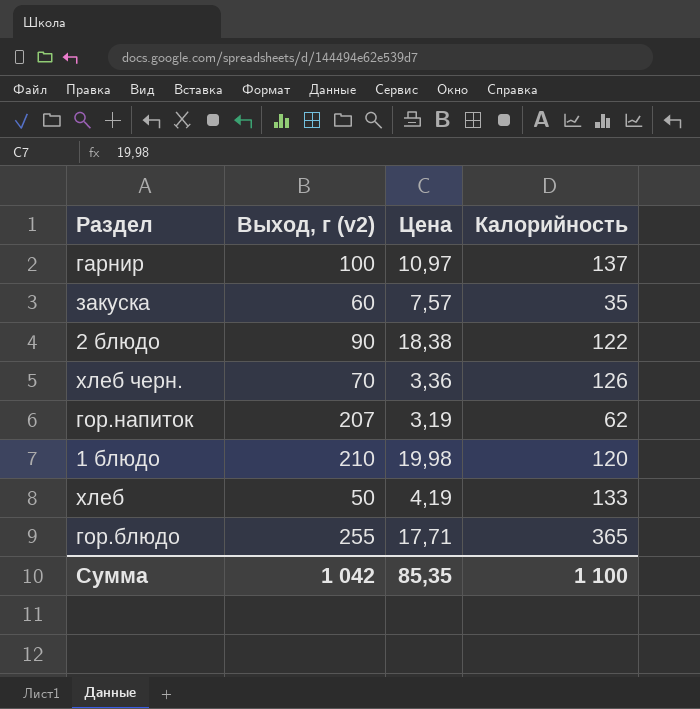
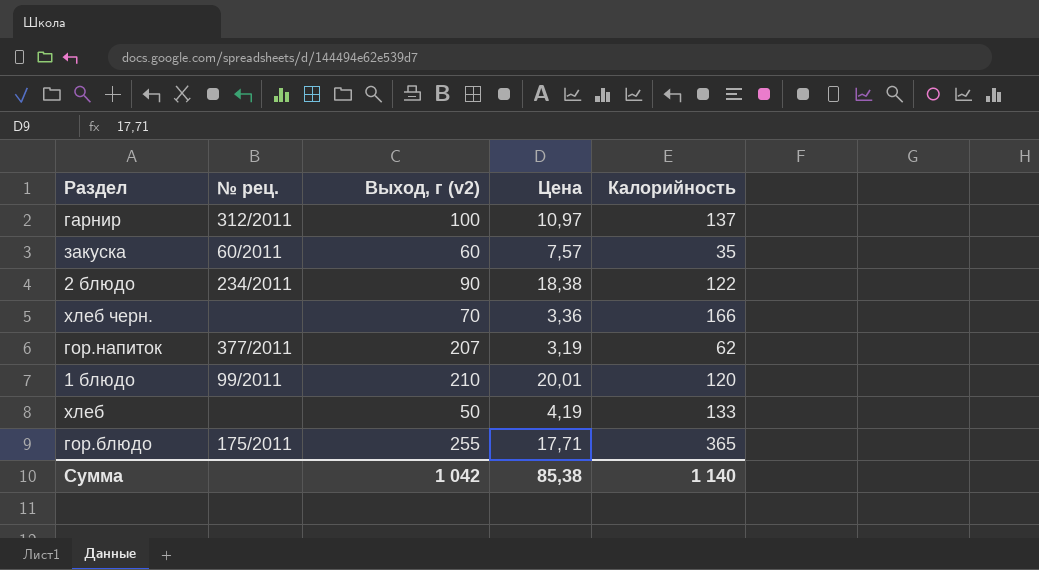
column № рец. | position: none -> 2
хлеб черн. | Калорийность: 126 -> 166
1 блюдо | Цена: 19,98 -> 20,01
Сумма | Цена: 85,35 -> 85,38
Сумма | Калорийность: 1 100 -> 1 140

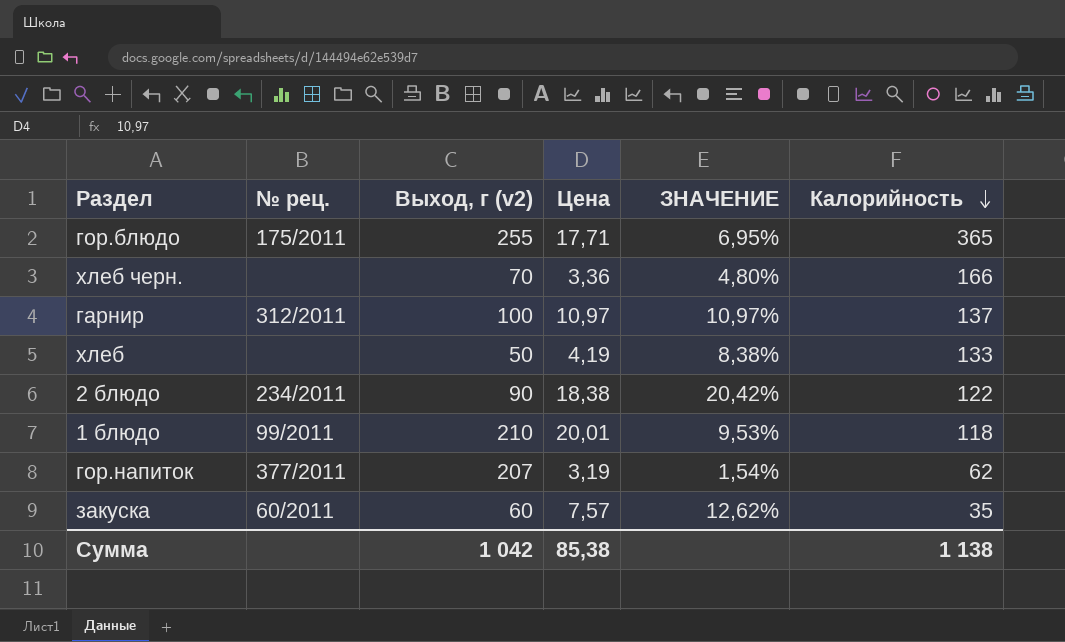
row order: none -> Калорийность descending
column ЗНАЧЕНИЕ | formula: none -> [Цена] / [Выход, г (v2)]
1 блюдо | Калорийность: 120 -> 118
Сумма | Калорийность: 1 140 -> 1 138

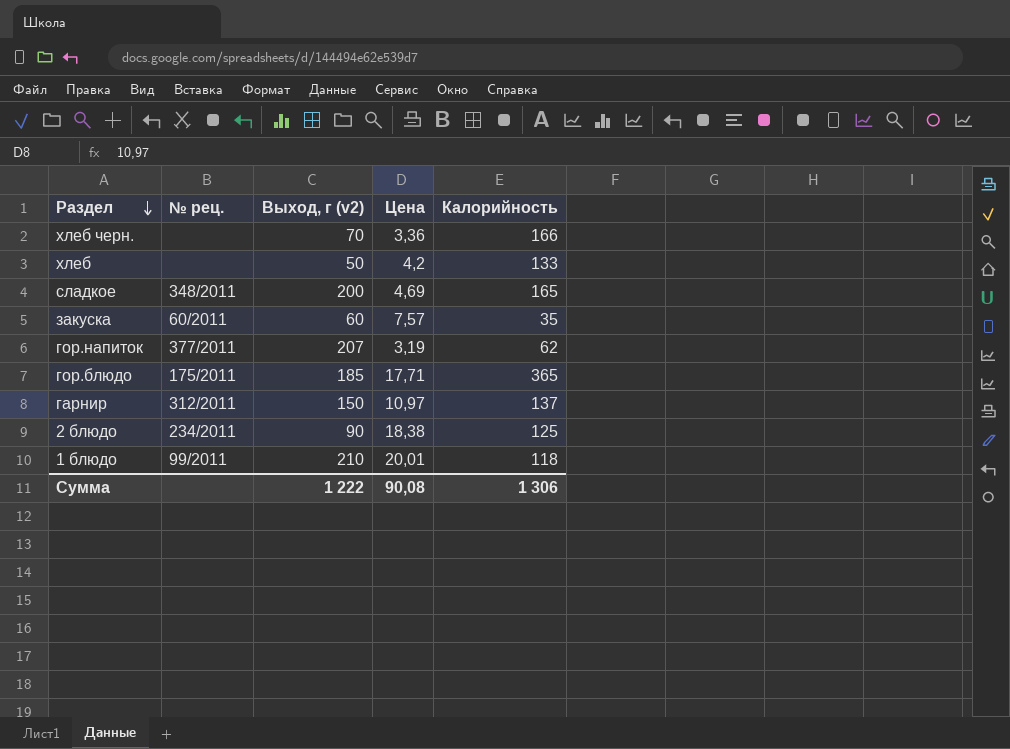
row order: Калорийность descending -> Раздел descending
column ЗНАЧЕНИЕ | formula: [Цена] / [Выход, г (v2)] -> none
хлеб | Цена: 4,19 -> 4,2
row сладкое: none -> 348/2011 | 200 | 4,69 | 165
гор.блюдо | Выход, г (v2): 255 -> 185
гарнир | Выход, г (v2): 100 -> 150
2 блюдо | Калорийность: 122 -> 125
Сумма | Выход, г (v2): 1 042 -> 1 222
Сумма | Цена: 85,38 -> 90,08
Сумма | Калорийность: 1 138 -> 1 306

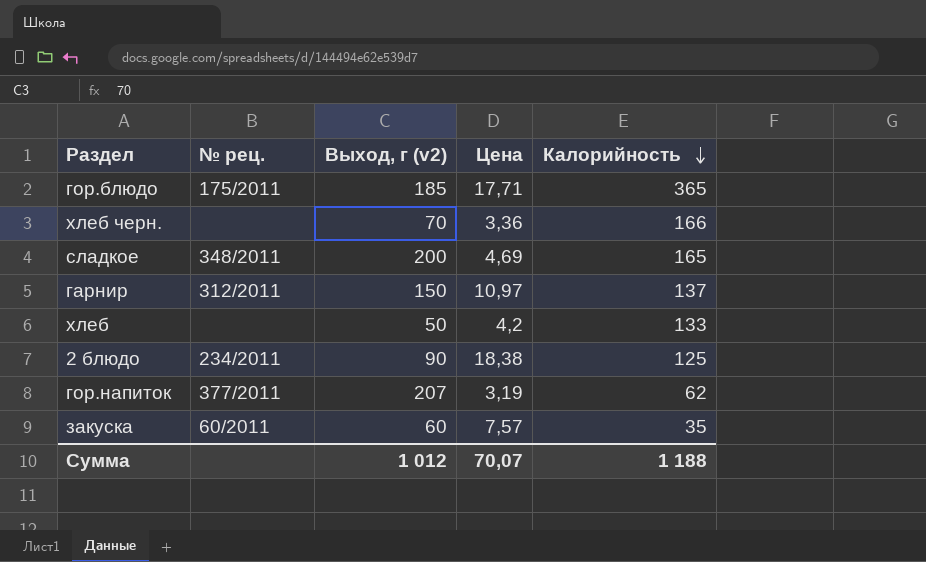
row order: Раздел descending -> Калорийность descending
row 1 блюдо: 99/2011 | 210 | 20,01 | 118 -> none
Сумма | Выход, г (v2): 1 222 -> 1 012
Сумма | Цена: 90,08 -> 70,07
Сумма | Калорийность: 1 306 -> 1 188

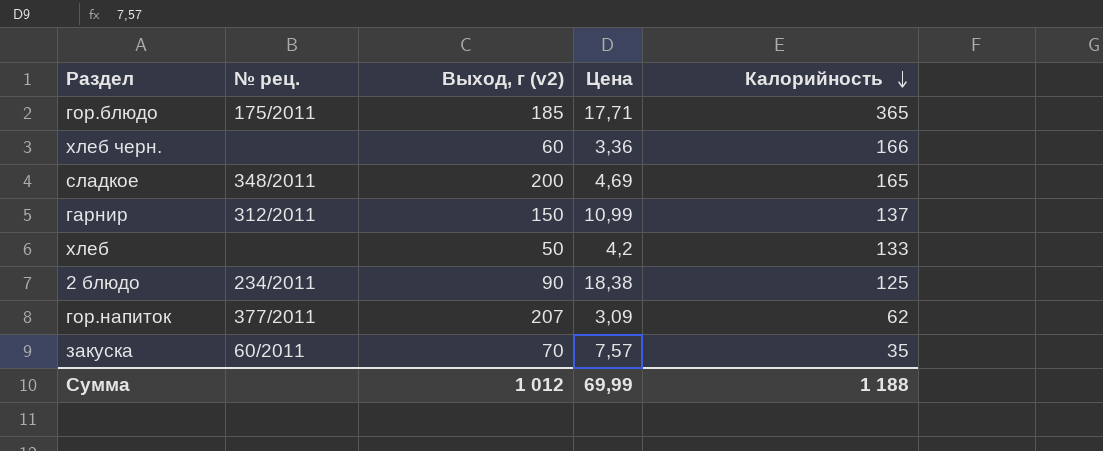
хлеб черн. | Выход, г (v2): 70 -> 60
гарнир | Цена: 10,97 -> 10,99
гор.напиток | Цена: 3,19 -> 3,09
закуска | Выход, г (v2): 60 -> 70
Сумма | Цена: 70,07 -> 69,99

